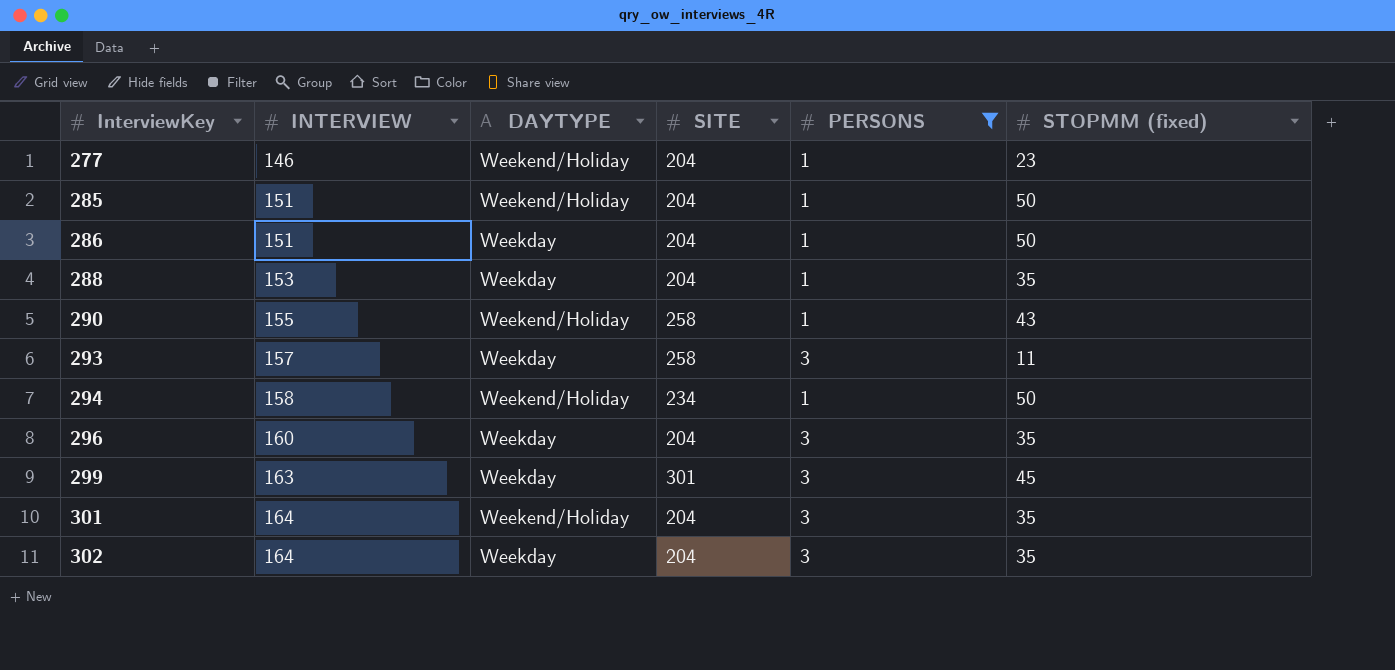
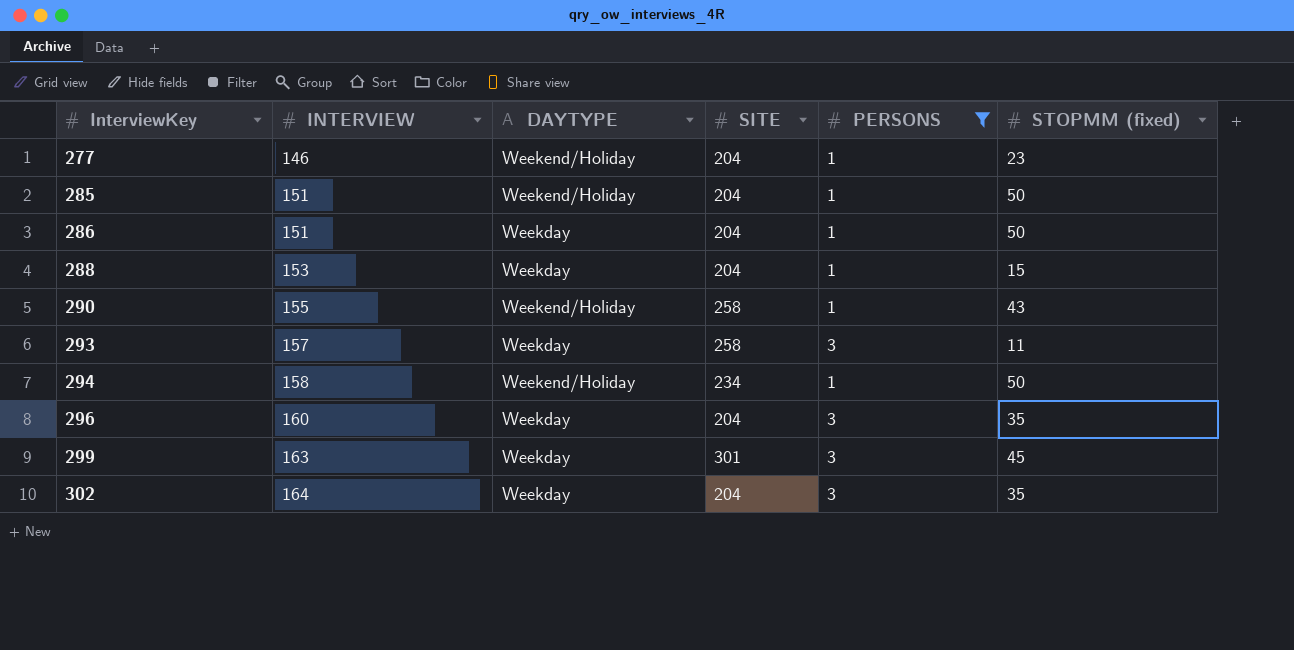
row 301: 164 | Weekend/Holiday | 204 | 3 | 35 -> none
288 | STOPMM (fixed): 35 -> 15

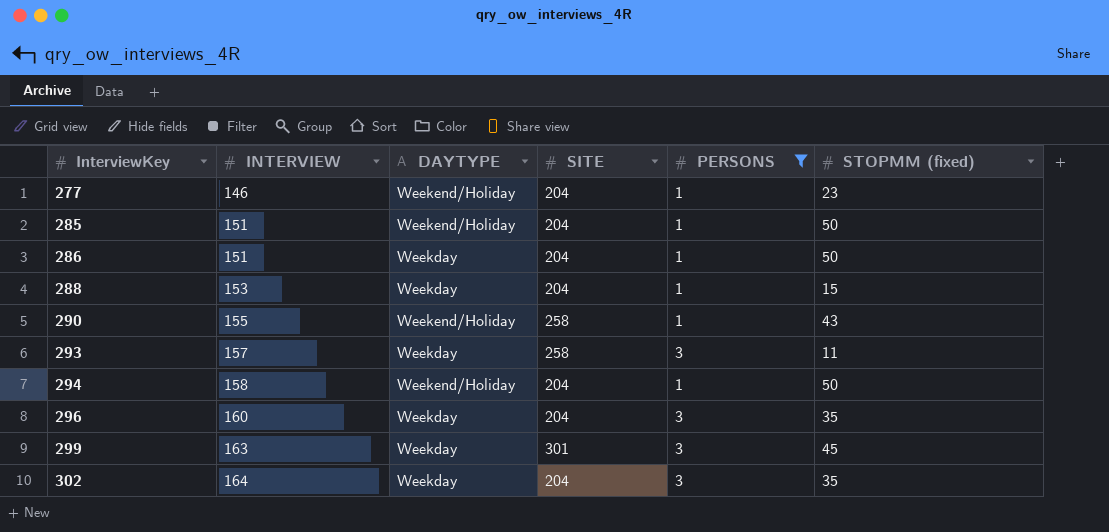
294 | SITE: 234 -> 204

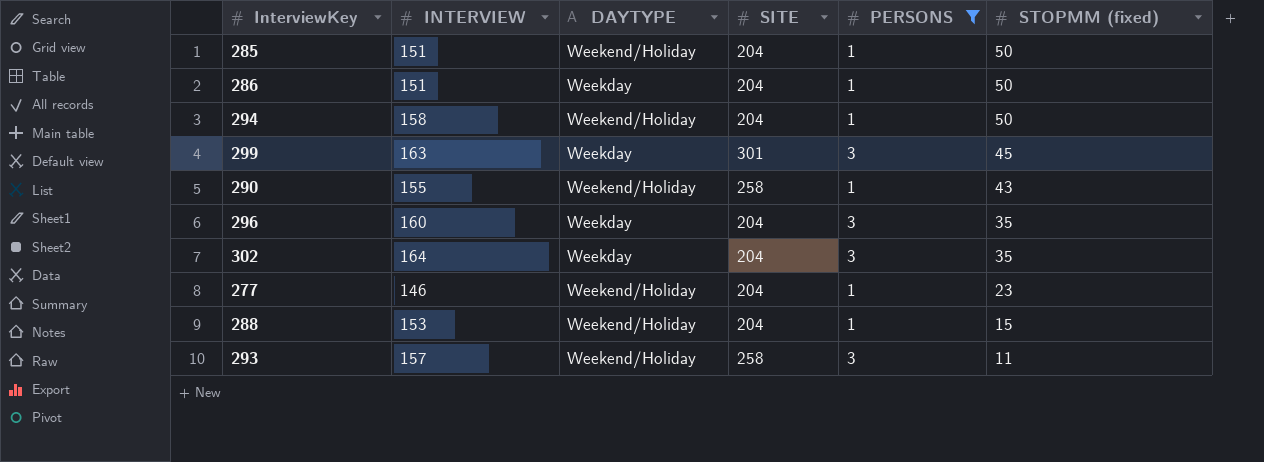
row order: InterviewKey ascending -> STOPMM (fixed) descending
288 | DAYTYPE: Weekday -> Weekend/Holiday
293 | DAYTYPE: Weekday -> Weekend/Holiday

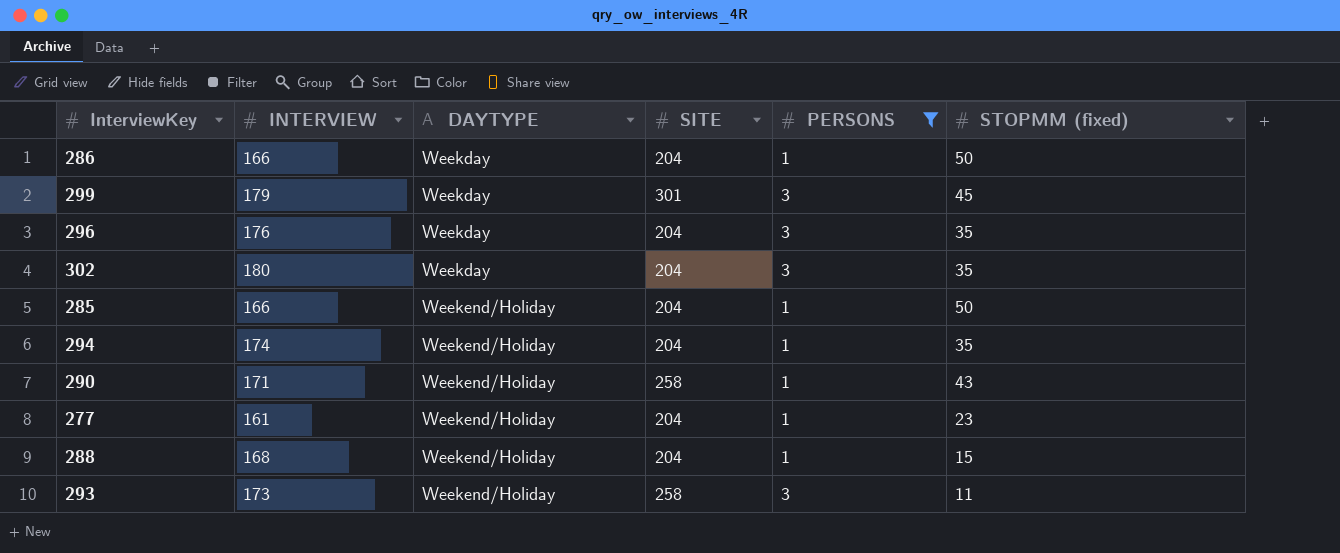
row order: STOPMM (fixed) descending -> DAYTYPE ascending
286 | INTERVIEW: 151 -> 166
299 | INTERVIEW: 163 -> 179
296 | INTERVIEW: 160 -> 176
302 | INTERVIEW: 164 -> 180
285 | INTERVIEW: 151 -> 166
294 | INTERVIEW: 158 -> 174
294 | STOPMM (fixed): 50 -> 35
290 | INTERVIEW: 155 -> 171
277 | INTERVIEW: 146 -> 161
288 | INTERVIEW: 153 -> 168
293 | INTERVIEW: 157 -> 173

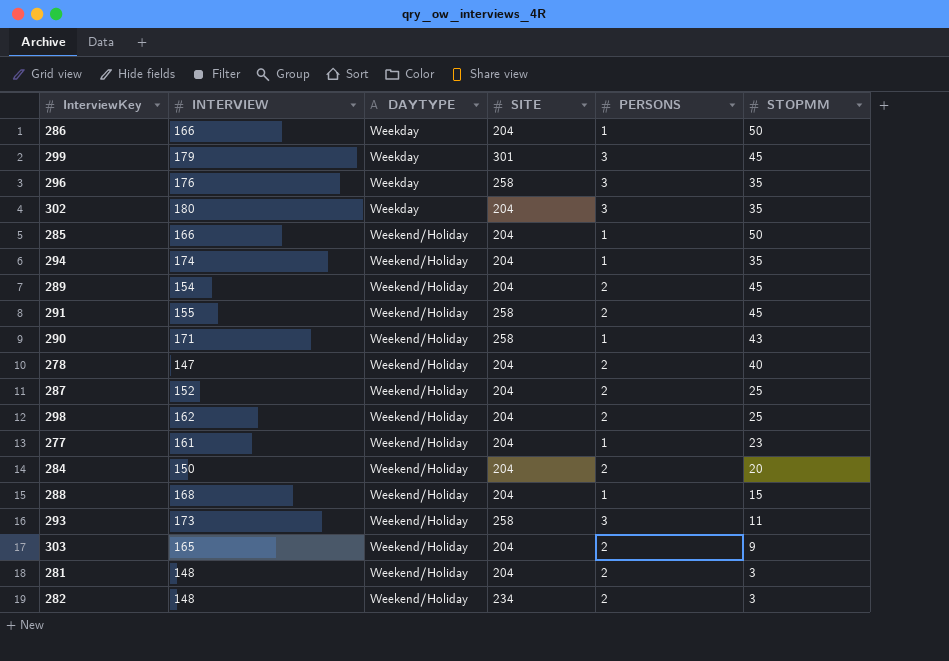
filter: PERSONS != 2 -> none
column name: STOPMM (fixed) -> STOPMM
296 | SITE: 204 -> 258

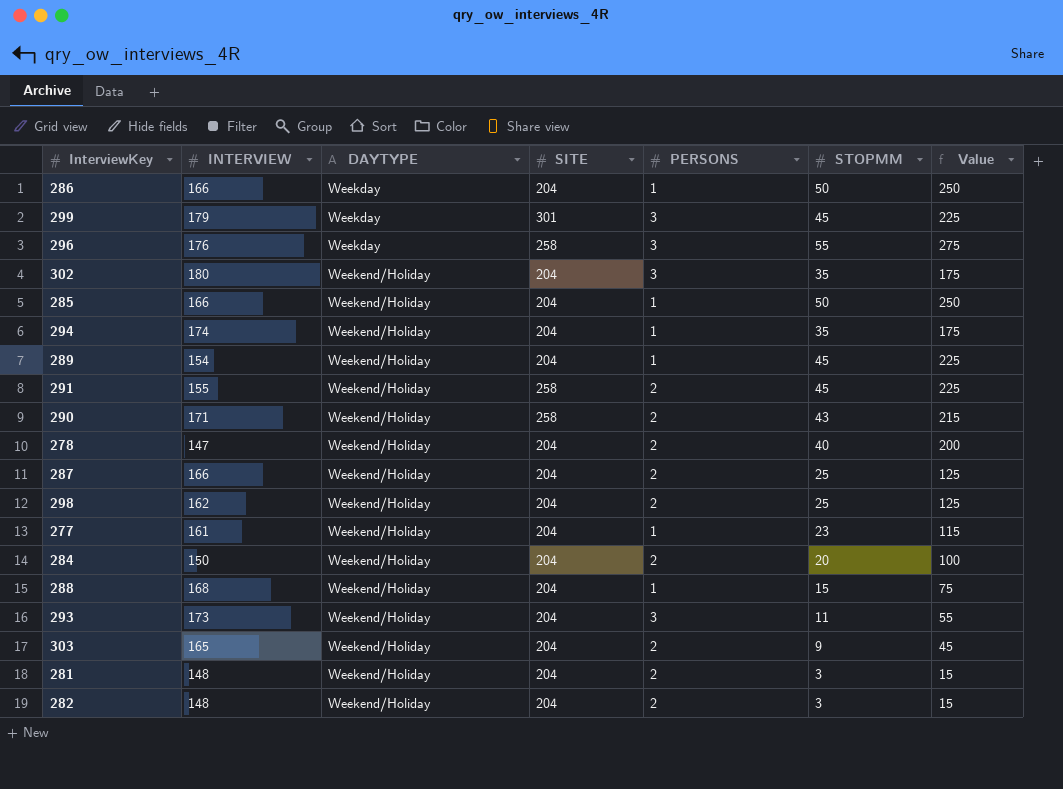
column Value | formula: none -> [STOPMM] * 5
296 | STOPMM: 35 -> 55
302 | DAYTYPE: Weekday -> Weekend/Holiday
289 | PERSONS: 2 -> 1
290 | PERSONS: 1 -> 2
287 | INTERVIEW: 152 -> 166
293 | SITE: 258 -> 204
282 | SITE: 234 -> 204

